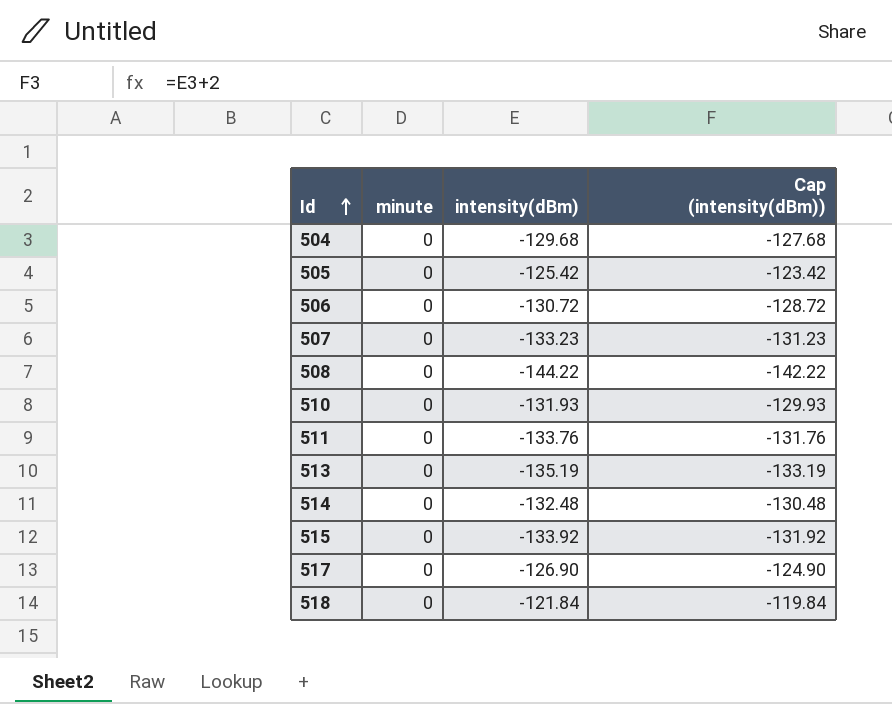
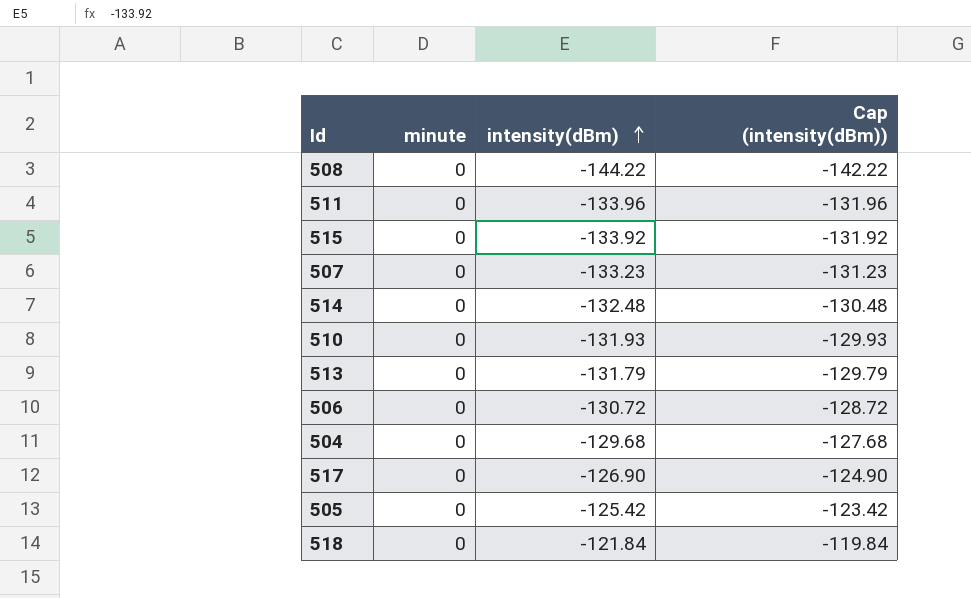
row order: Id ascending -> intensity(dBm) ascending
511 | intensity(dBm): -133.76 -> -133.96
511 | Cap (intensity(dBm)): -131.76 -> -131.96
513 | intensity(dBm): -135.19 -> -131.79
513 | Cap (intensity(dBm)): -133.19 -> -129.79

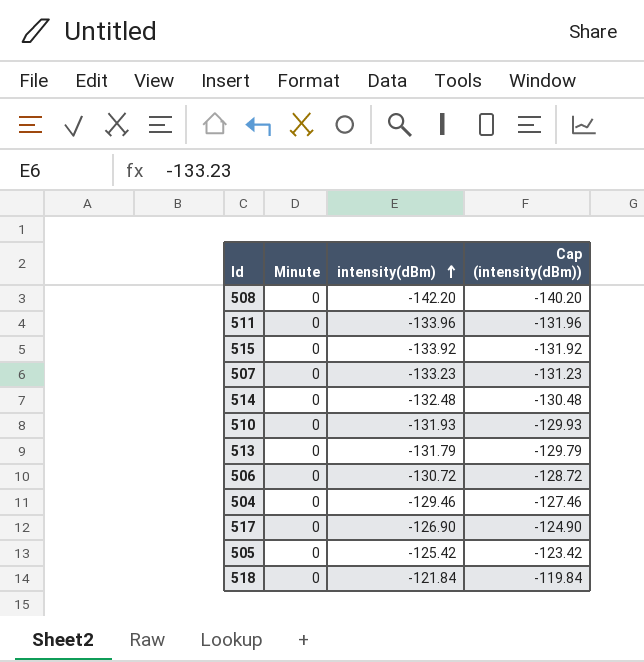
column name: minute -> Minute
508 | intensity(dBm): -144.22 -> -142.20
508 | Cap (intensity(dBm)): -142.22 -> -140.20
504 | intensity(dBm): -129.68 -> -129.46
504 | Cap (intensity(dBm)): -127.68 -> -127.46

